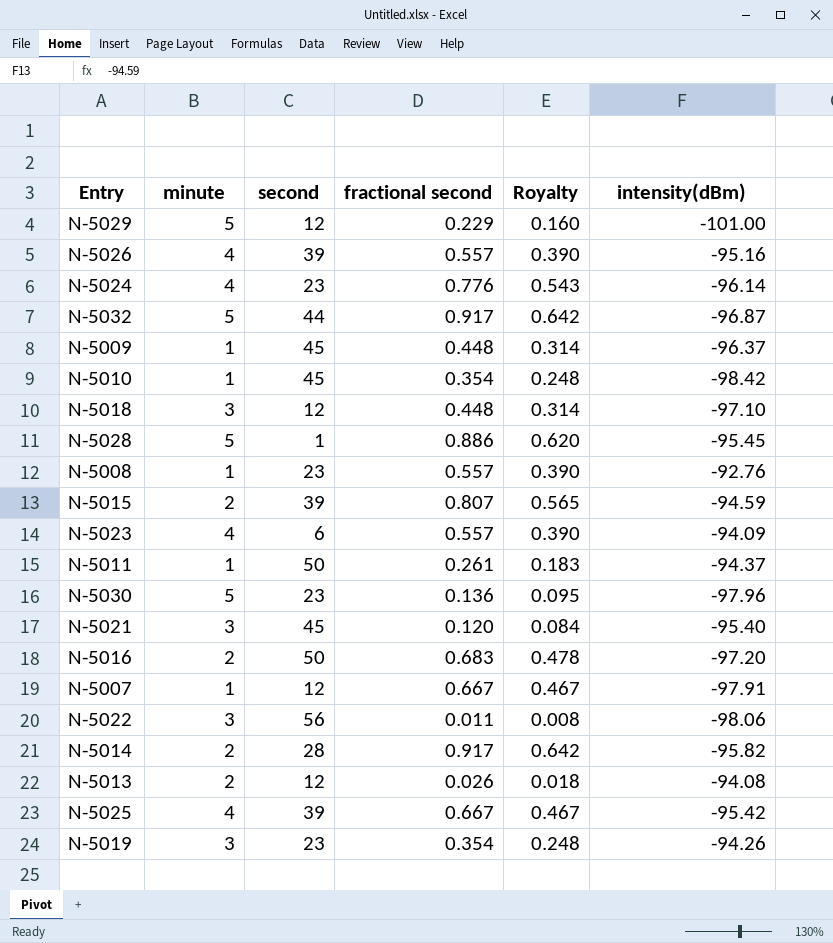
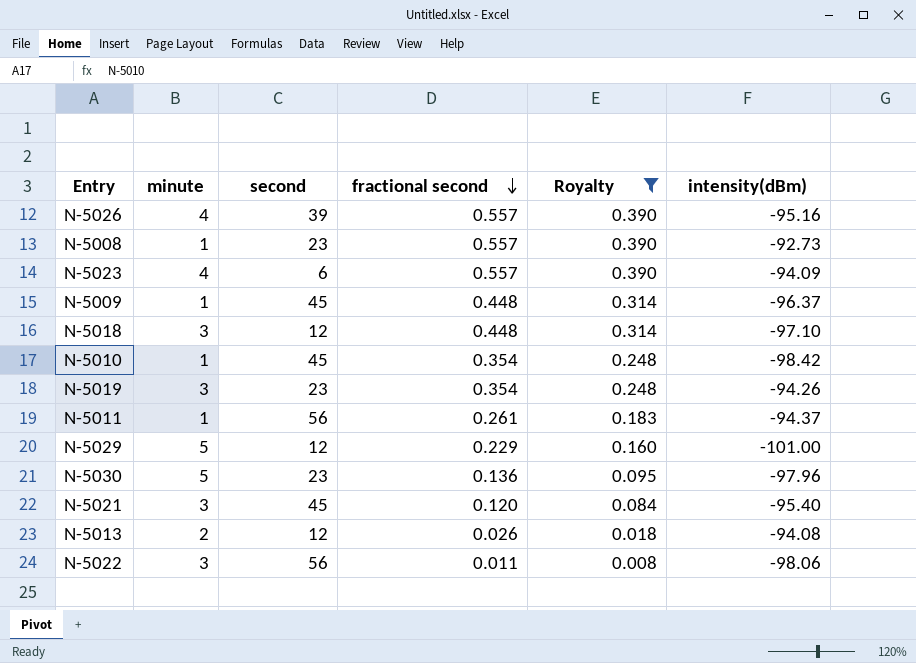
filter: none -> Royalty <= 0.390
row order: none -> fractional second descending
N-5008 | intensity(dBm): -92.76 -> -92.73
N-5011 | second: 50 -> 56

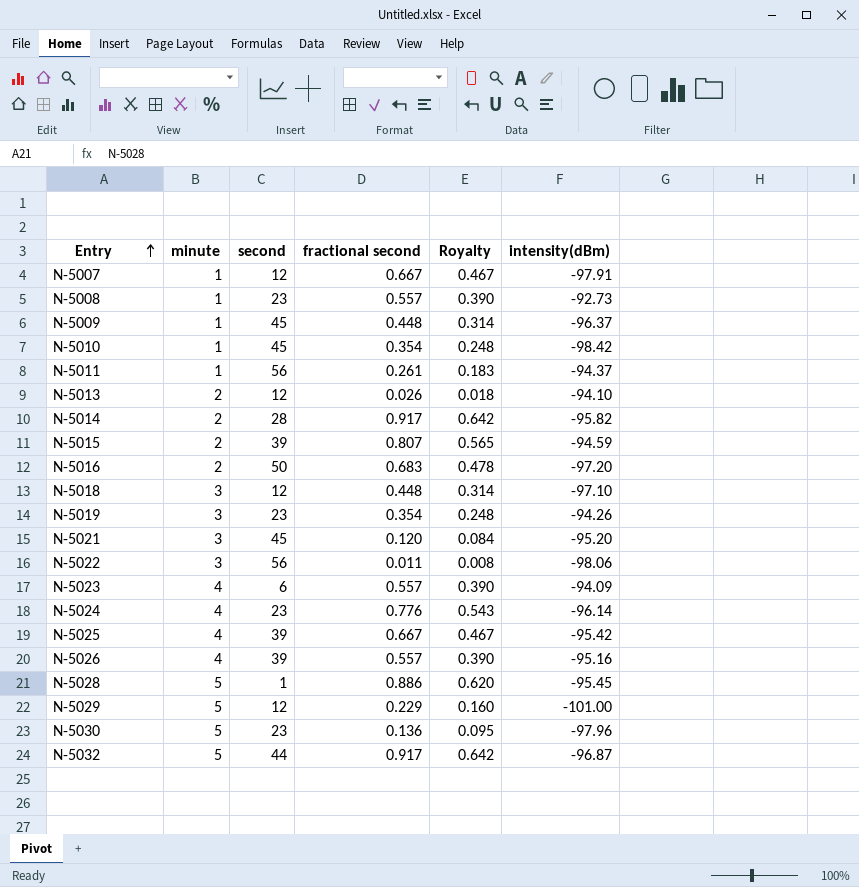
filter: Royalty <= 0.390 -> none
row order: fractional second descending -> Entry ascending
N-5013 | intensity(dBm): -94.08 -> -94.10
N-5021 | intensity(dBm): -95.40 -> -95.20

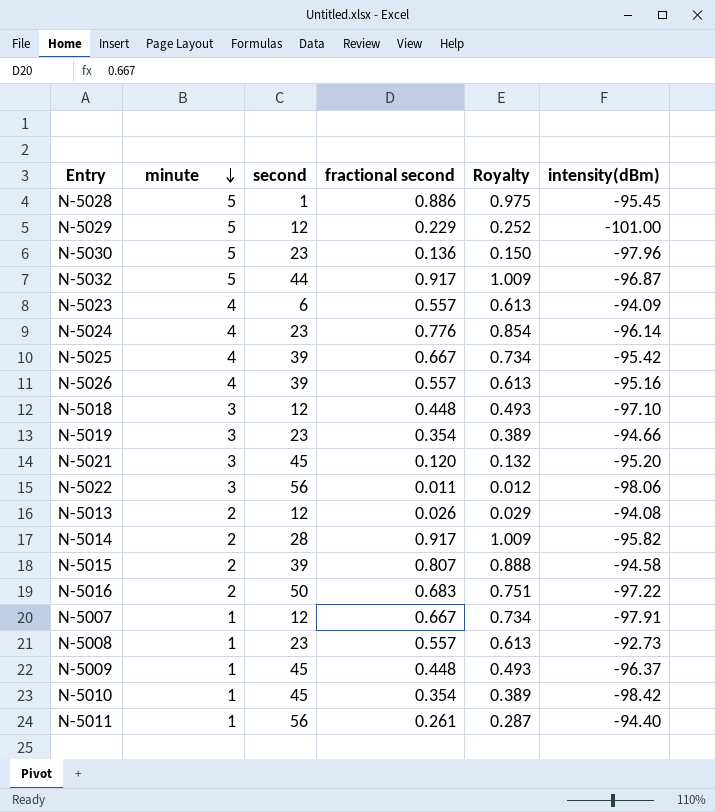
row order: Entry ascending -> minute descending
column Royalty | formula: [fractional second] * 0.7 -> [fractional second] * 1.1
N-5019 | intensity(dBm): -94.26 -> -94.66
N-5013 | intensity(dBm): -94.10 -> -94.08
N-5015 | intensity(dBm): -94.59 -> -94.58
N-5016 | intensity(dBm): -97.20 -> -97.22
N-5011 | intensity(dBm): -94.37 -> -94.40

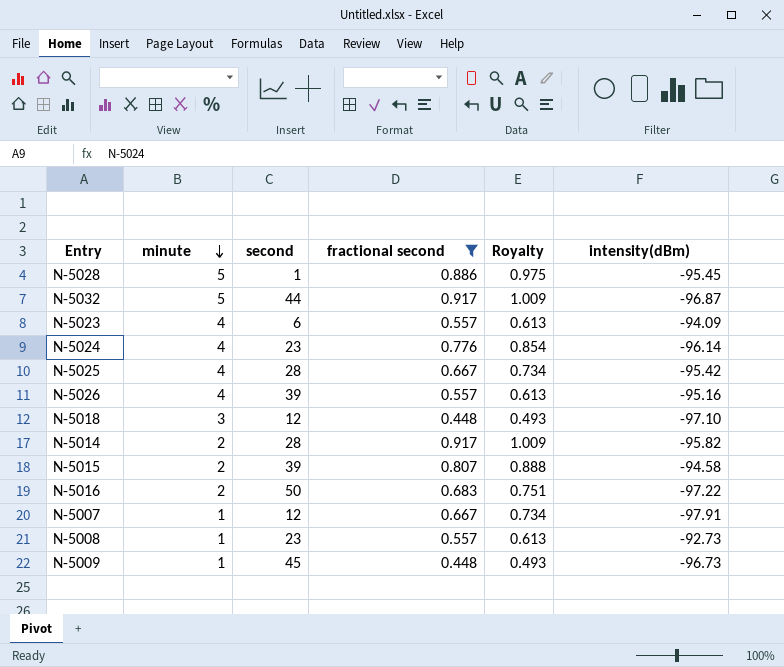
filter: none -> fractional second >= 0.448
N-5025 | second: 39 -> 28
N-5009 | intensity(dBm): -96.37 -> -96.73

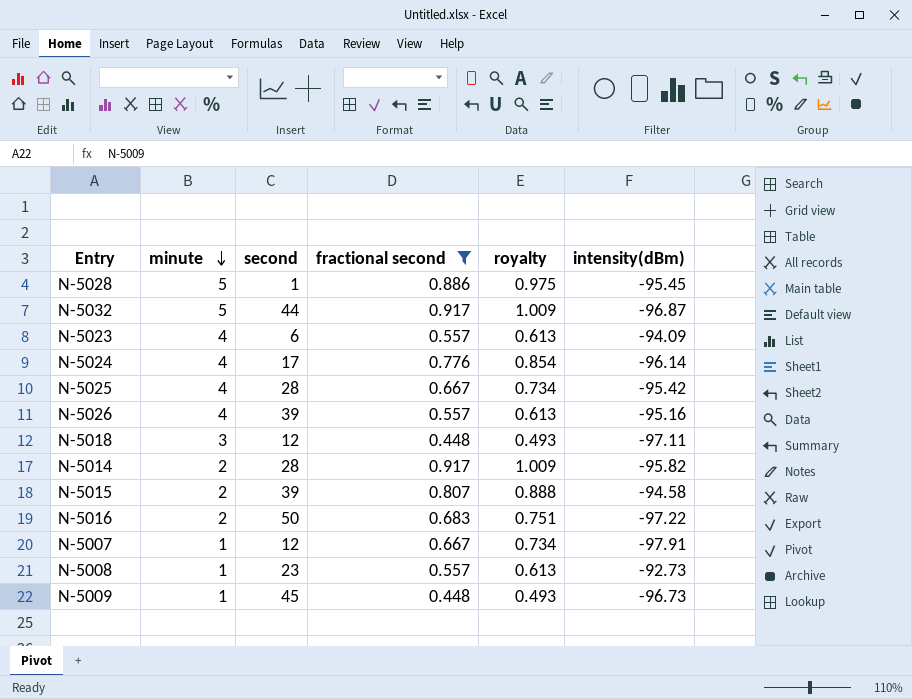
column name: Royalty -> royalty
N-5024 | second: 23 -> 17
N-5018 | intensity(dBm): -97.10 -> -97.11

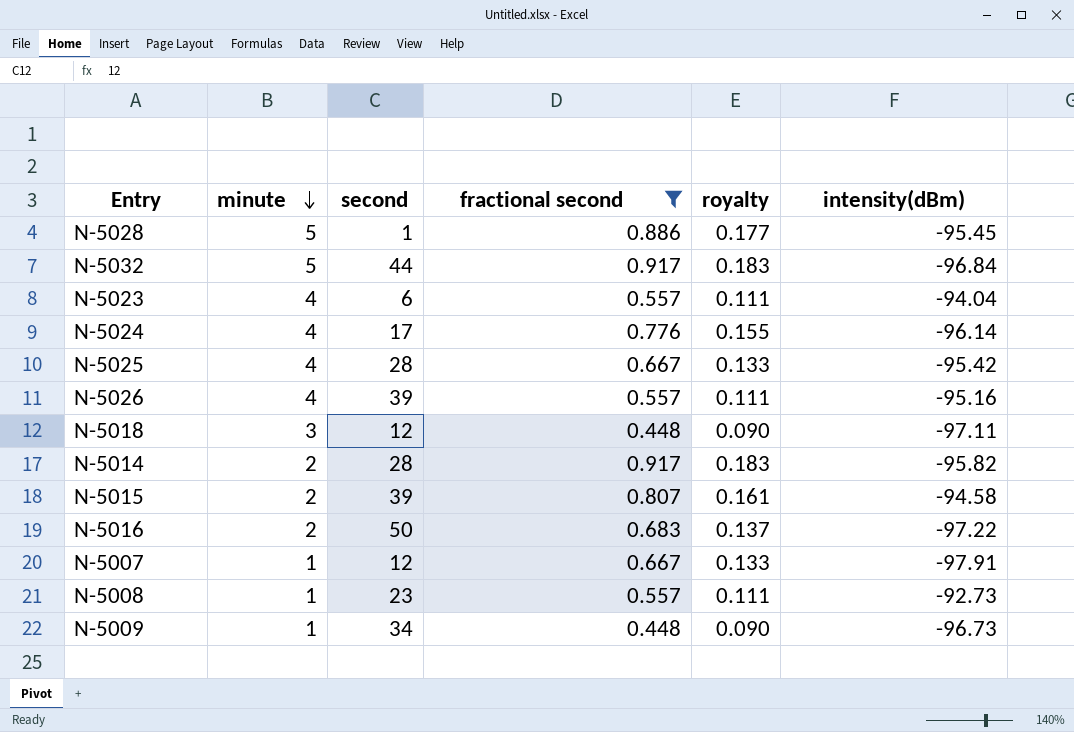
column royalty | formula: [fractional second] * 1.1 -> [fractional second] * 0.2
N-5032 | intensity(dBm): -96.87 -> -96.84
N-5023 | intensity(dBm): -94.09 -> -94.04
N-5009 | second: 45 -> 34

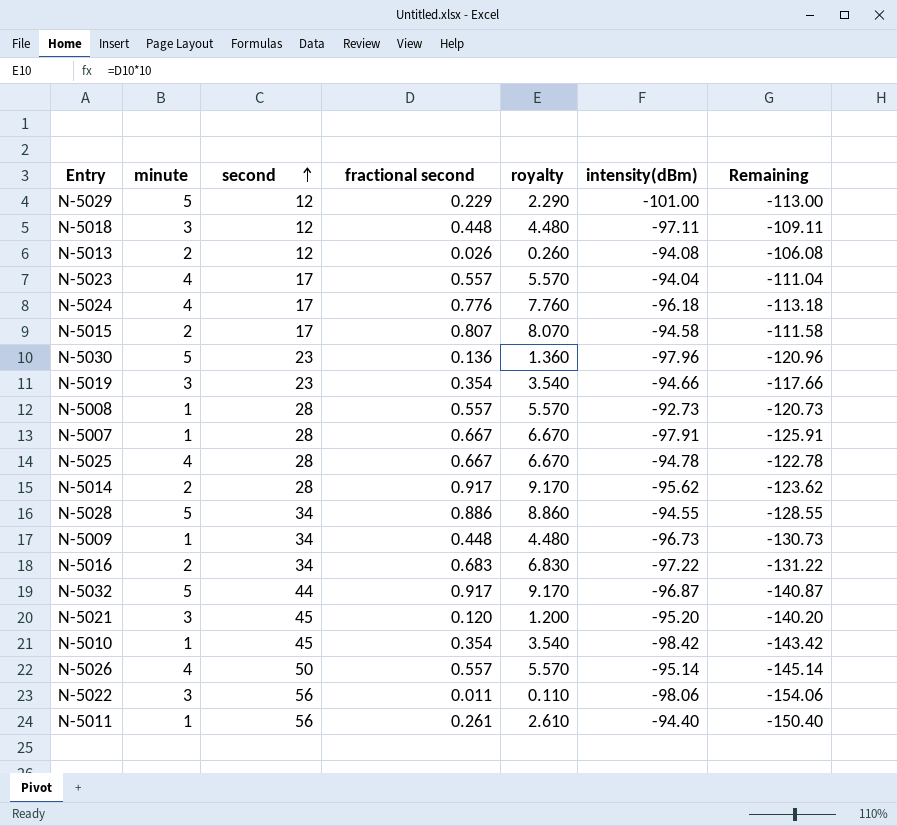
filter: fractional second >= 0.448 -> none
row order: minute descending -> second ascending
column royalty | formula: [fractional second] * 0.2 -> [fractional second] * 10
column Remaining | formula: none -> [intensity(dBm)] - [second]
N-5023 | second: 6 -> 17
N-5024 | intensity(dBm): -96.14 -> -96.18
N-5015 | second: 39 -> 17
N-5008 | second: 23 -> 28
N-5007 | second: 12 -> 28
N-5025 | intensity(dBm): -95.42 -> -94.78
N-5014 | intensity(dBm): -95.82 -> -95.62
N-5028 | second: 1 -> 34
N-5028 | intensity(dBm): -95.45 -> -94.55
N-5016 | second: 50 -> 34
N-5032 | intensity(dBm): -96.84 -> -96.87
N-5026 | second: 39 -> 50
N-5026 | intensity(dBm): -95.16 -> -95.14

